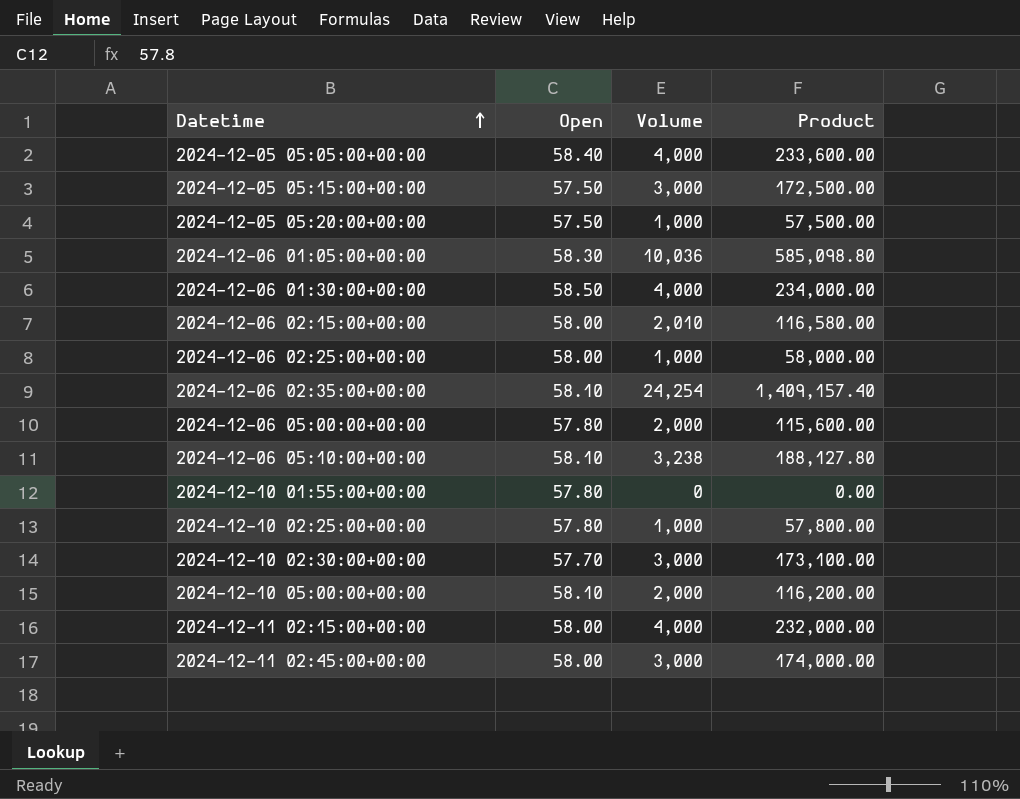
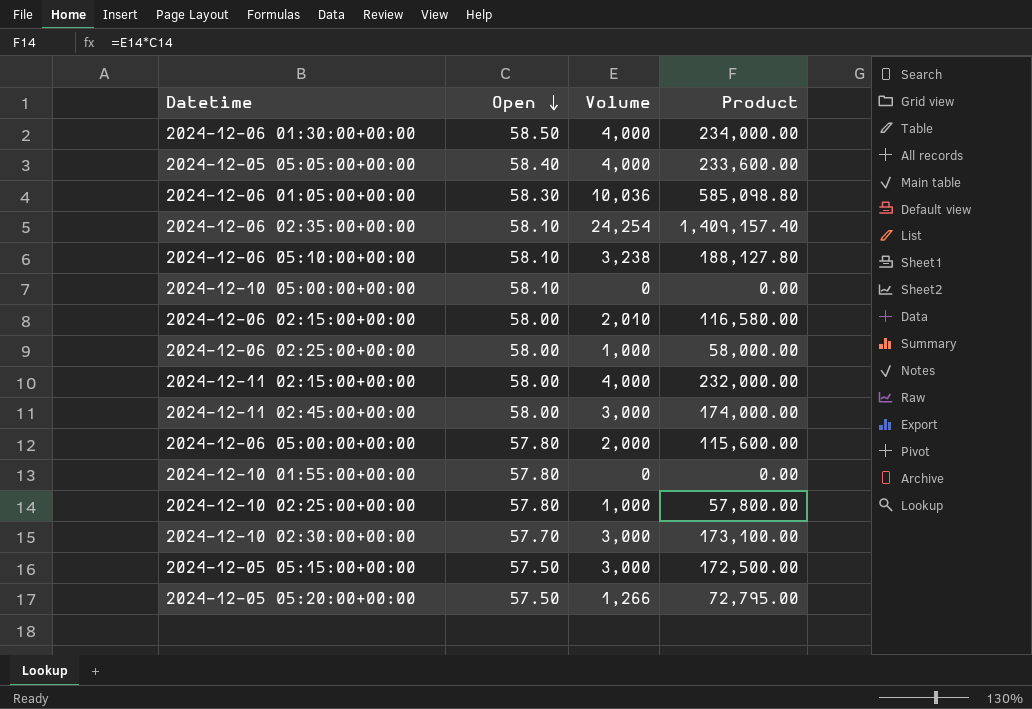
row order: Datetime ascending -> Open descending
2024-12-10 05:00:00+00:00 | Volume: 2,000 -> 0
2024-12-10 05:00:00+00:00 | Product: 116,200.00 -> 0.00
2024-12-05 05:20:00+00:00 | Volume: 1,000 -> 1,266
2024-12-05 05:20:00+00:00 | Product: 57,500.00 -> 72,795.00

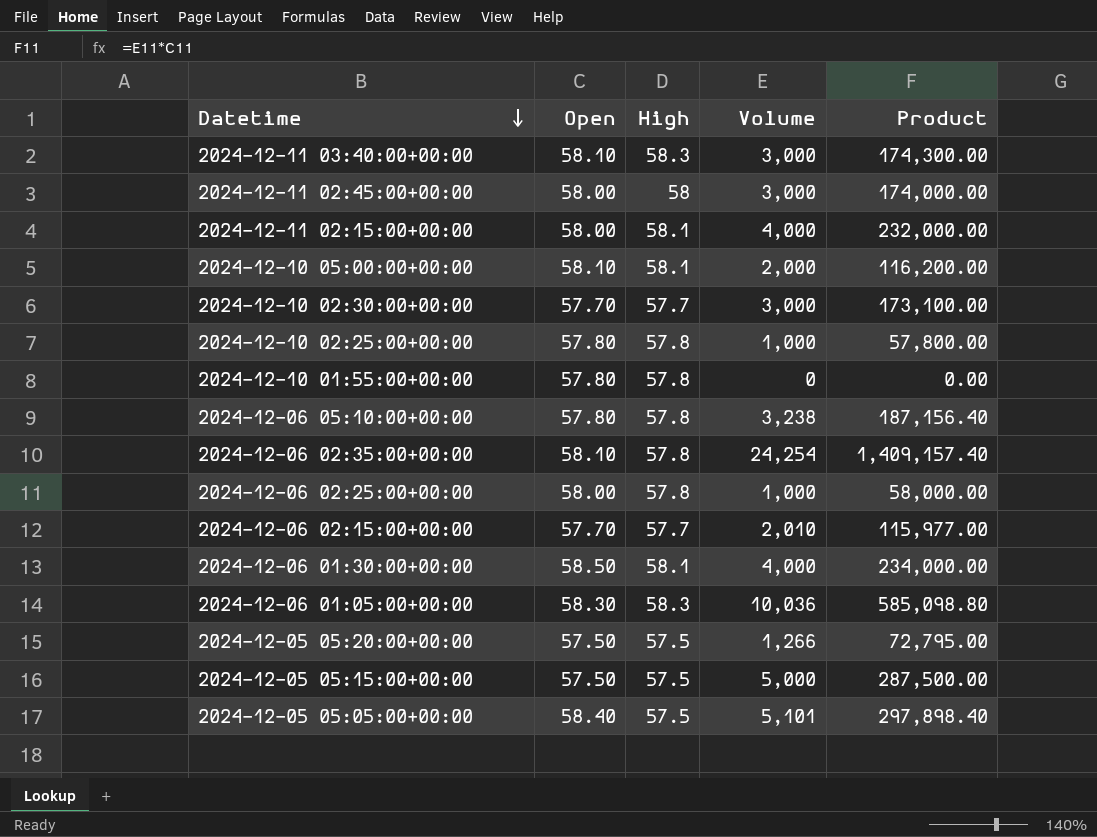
row order: Open descending -> Datetime descending
column High | position: none -> 3
row 2024-12-06 05:00:00+00:00: 57.80 | 2,000 | 115,600.00 -> none
row 2024-12-11 03:40:00+00:00: none -> 58.10 | 58.3 | 3,000 | 174,300.00
2024-12-10 05:00:00+00:00 | Volume: 0 -> 2,000
2024-12-10 05:00:00+00:00 | Product: 0.00 -> 116,200.00
2024-12-06 05:10:00+00:00 | Open: 58.10 -> 57.80
2024-12-06 05:10:00+00:00 | Product: 188,127.80 -> 187,156.40
2024-12-06 02:15:00+00:00 | Open: 58.00 -> 57.70
2024-12-06 02:15:00+00:00 | Product: 116,580.00 -> 115,977.00
2024-12-05 05:15:00+00:00 | Volume: 3,000 -> 5,000
2024-12-05 05:15:00+00:00 | Product: 172,500.00 -> 287,500.00
2024-12-05 05:05:00+00:00 | Volume: 4,000 -> 5,101
2024-12-05 05:05:00+00:00 | Product: 233,600.00 -> 297,898.40

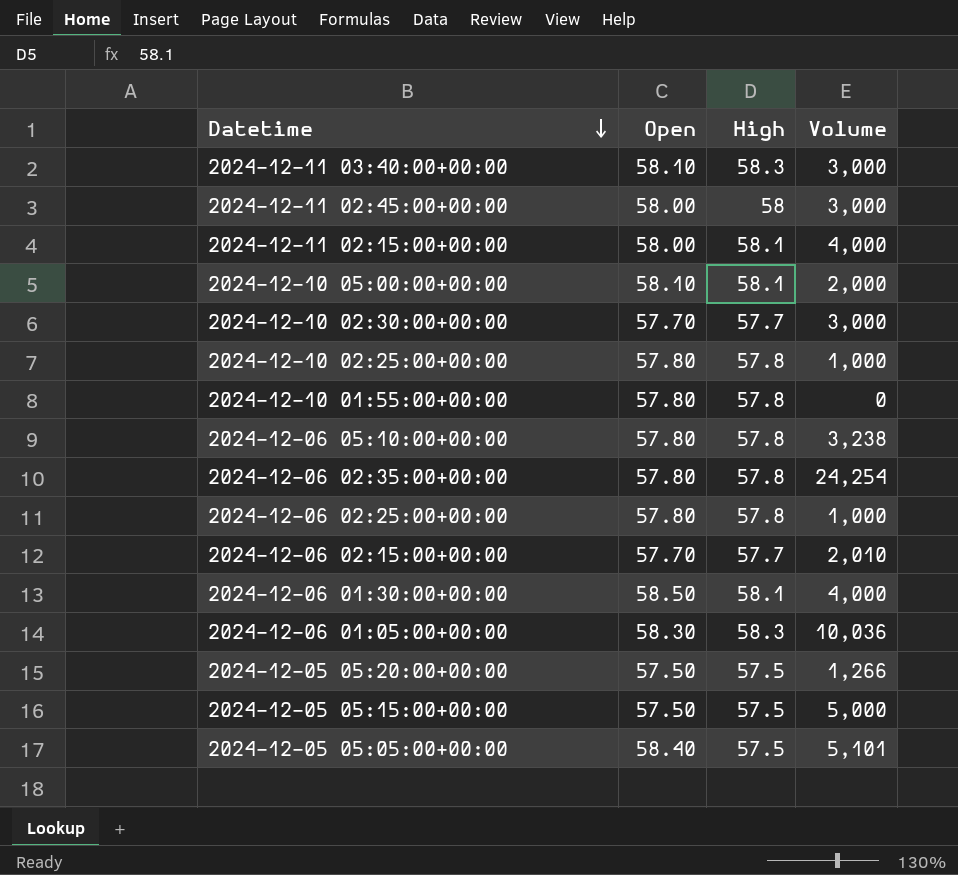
column Product | formula: [Open] * [Volume] -> none
2024-12-06 02:35:00+00:00 | Open: 58.10 -> 57.80
2024-12-06 02:25:00+00:00 | Open: 58.00 -> 57.80

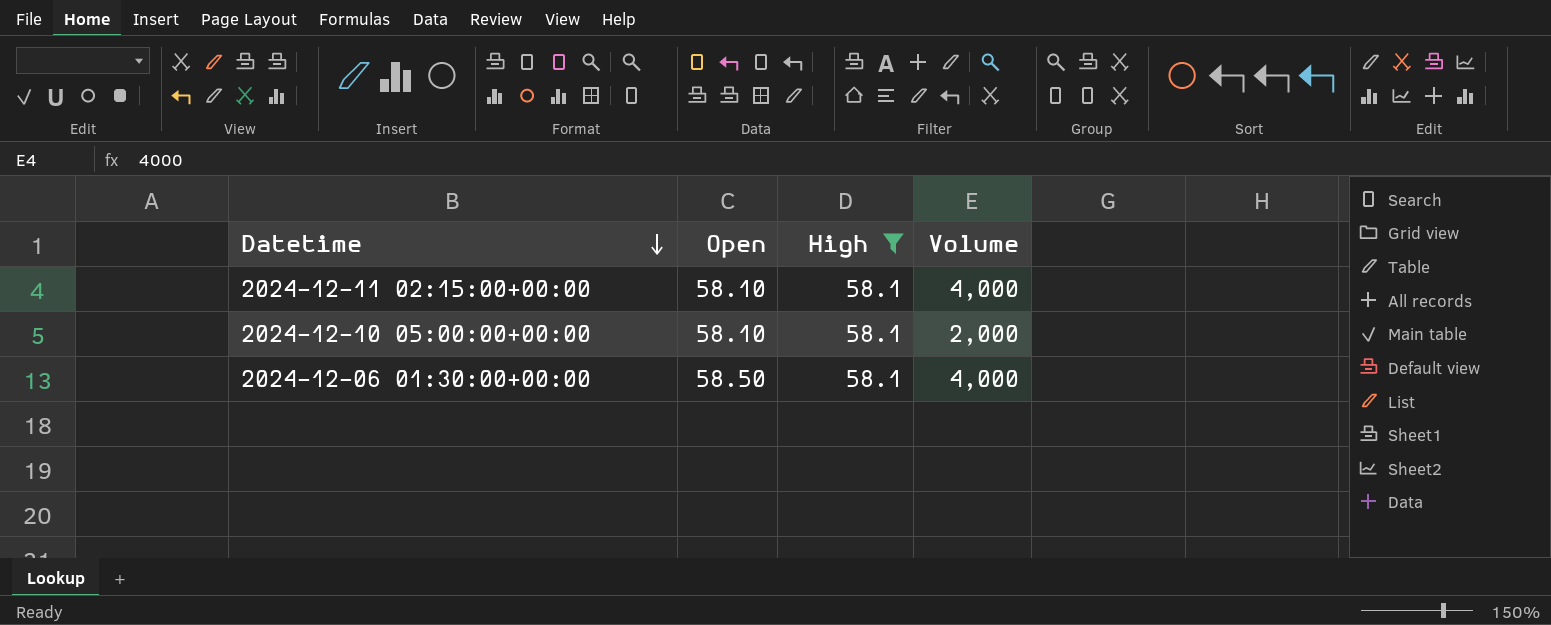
filter: none -> High = 58.1
2024-12-11 02:15:00+00:00 | Open: 58.00 -> 58.10

